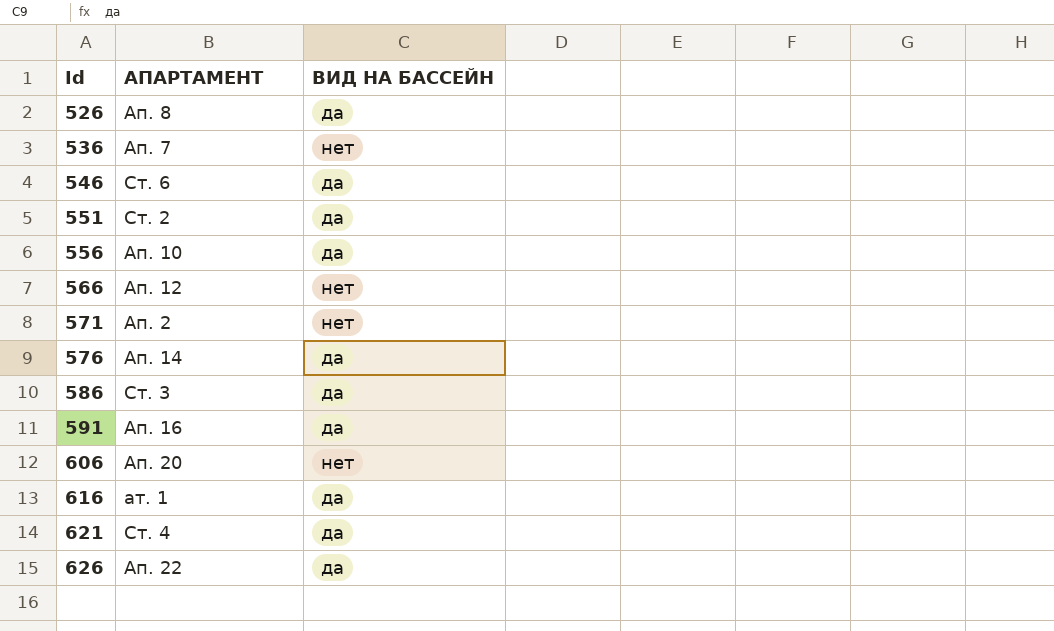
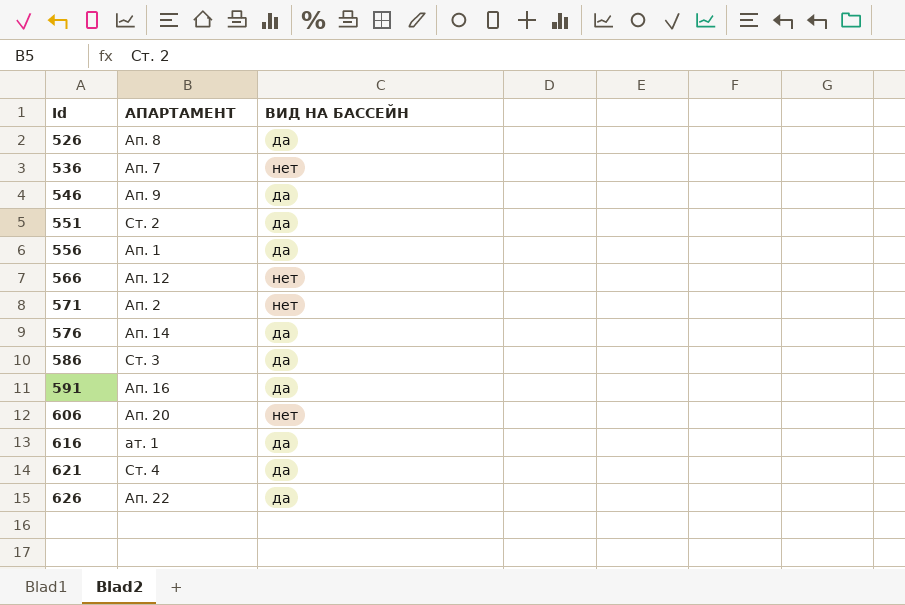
546 | АПАРТАМЕНТ: Ст. 6 -> Ап. 9
556 | АПАРТАМЕНТ: Ап. 10 -> Ап. 1

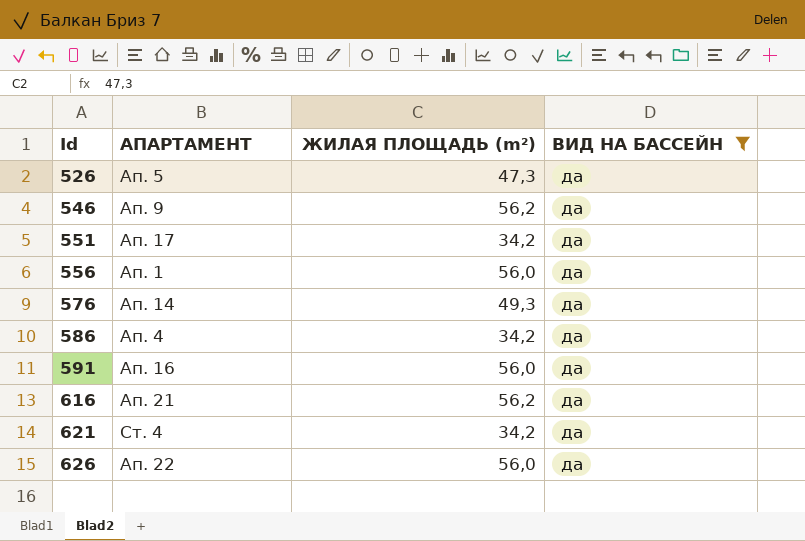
filter: none -> ВИД НА БАССЕЙН = да
column ЖИЛАЯ ПЛОЩАДЬ (m²) | position: none -> 3
526 | АПАРТАМЕНТ: Ап. 8 -> Ап. 5
551 | АПАРТАМЕНТ: Ст. 2 -> Ап. 17
586 | АПАРТАМЕНТ: Ст. 3 -> Ап. 4
616 | АПАРТАМЕНТ: ат. 1 -> Ап. 21

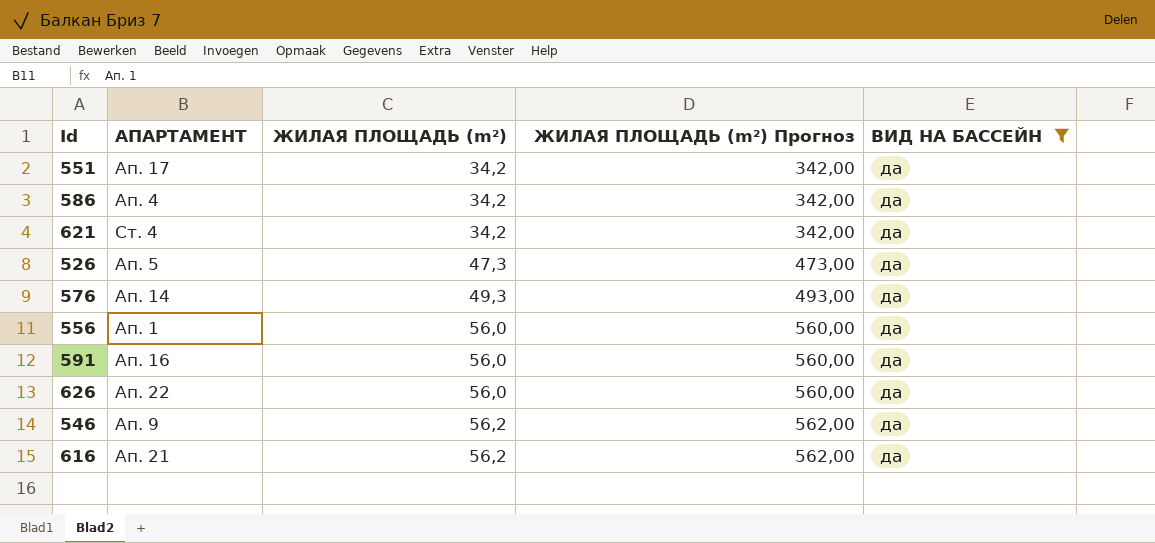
row order: Id ascending -> ЖИЛАЯ ПЛОЩАДЬ (m²) ascending
column ЖИЛАЯ ПЛОЩАДЬ (m²) Прогноз | formula: none -> [ЖИЛАЯ ПЛОЩАДЬ (m²)] * 10

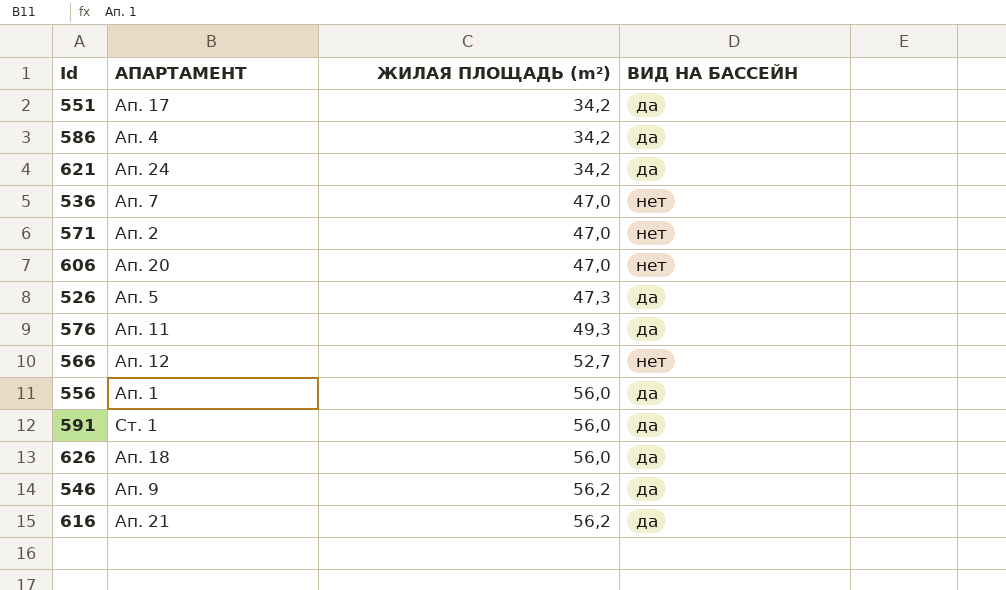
filter: ВИД НА БАССЕЙН = да -> none
column ЖИЛАЯ ПЛОЩАДЬ (m²) Прогноз | formula: [ЖИЛАЯ ПЛОЩАДЬ (m²)] * 10 -> none
621 | АПАРТАМЕНТ: Ст. 4 -> Ап. 24
576 | АПАРТАМЕНТ: Ап. 14 -> Ап. 11
591 | АПАРТАМЕНТ: Ап. 16 -> Ст. 1
626 | АПАРТАМЕНТ: Ап. 22 -> Ап. 18

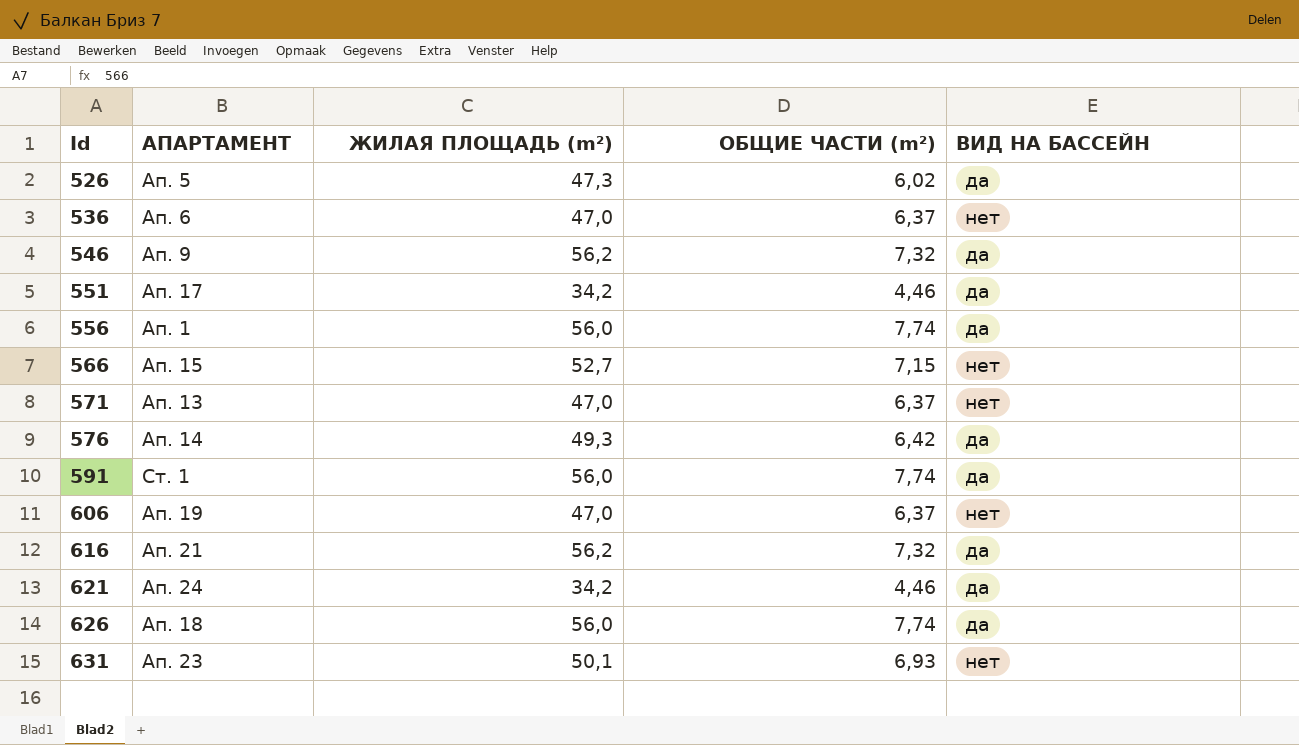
row order: ЖИЛАЯ ПЛОЩАДЬ (m²) ascending -> Id ascending
column ОБЩИЕ ЧАСТИ (m²) | position: none -> 4
row 586: Ап. 4 | 34,2 | да -> none
536 | АПАРТАМЕНТ: Ап. 7 -> Ап. 6
566 | АПАРТАМЕНТ: Ап. 12 -> Ап. 15
571 | АПАРТАМЕНТ: Ап. 2 -> Ап. 13
576 | АПАРТАМЕНТ: Ап. 11 -> Ап. 14
606 | АПАРТАМЕНТ: Ап. 20 -> Ап. 19
row 631: none -> Ап. 23 | 50,1 | 6,93 | нет

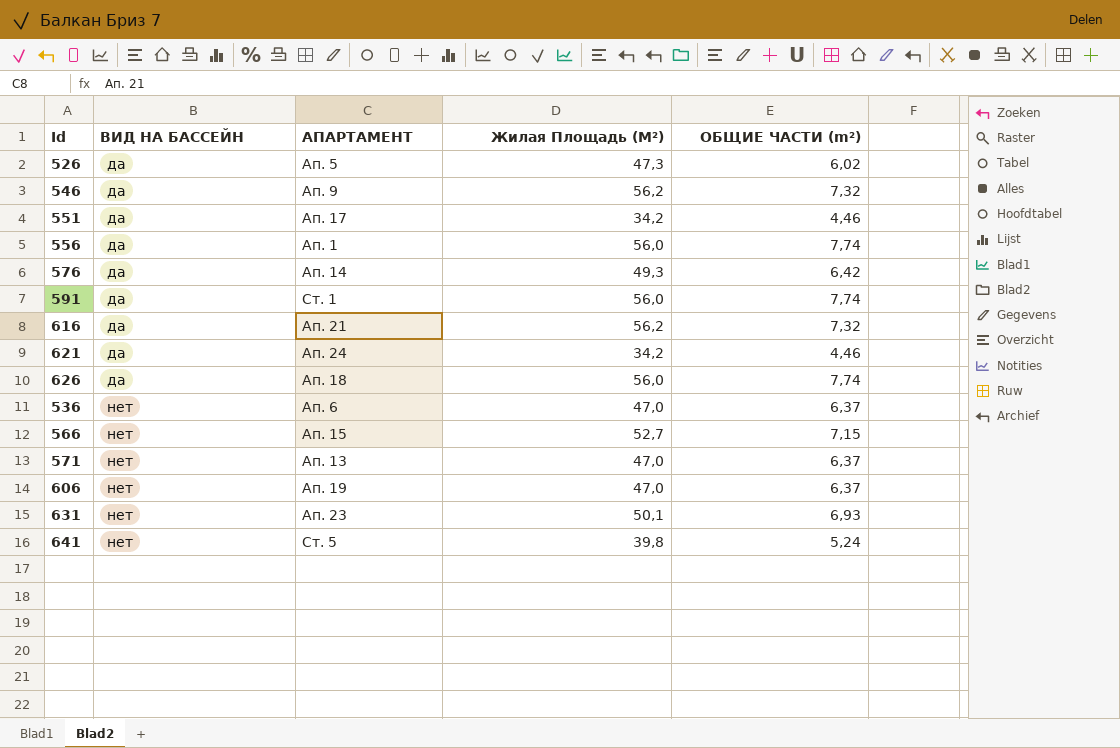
row order: Id ascending -> ВИД НА БАССЕЙН ascending
column ВИД НА БАССЕЙН | position: 5 -> 2
column name: ЖИЛАЯ ПЛОЩАДЬ (m²) -> Жилая Площадь (M²)
row 641: none -> нет | Ст. 5 | 39,8 | 5,24

